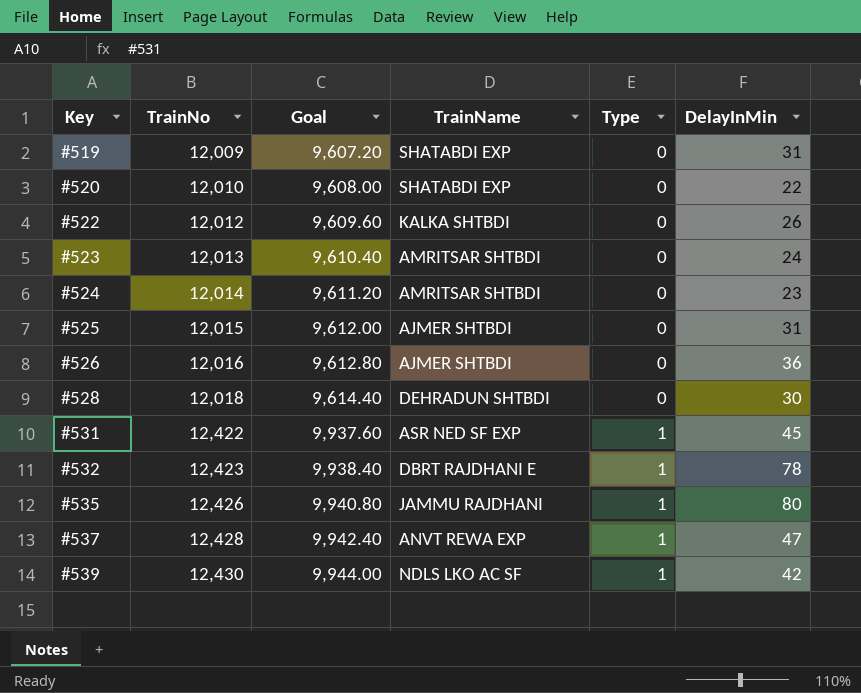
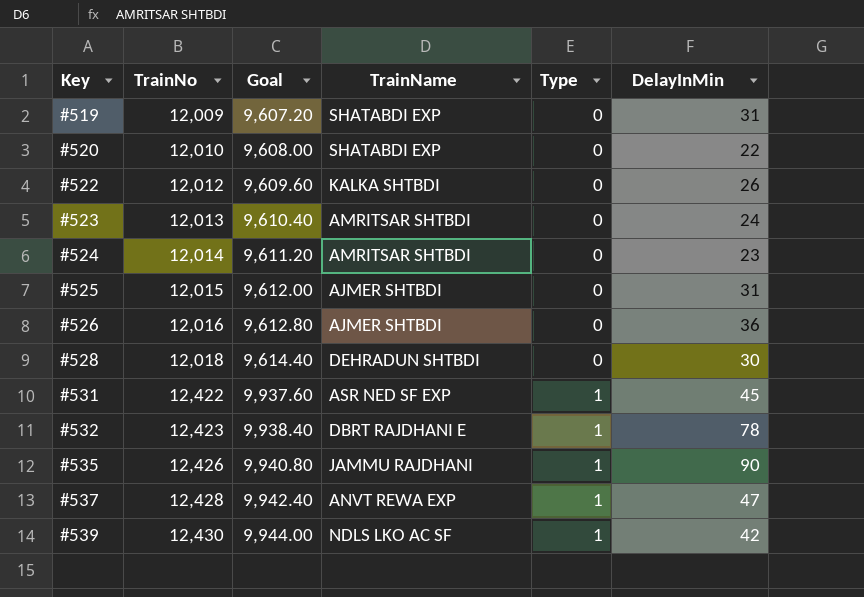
#535 | DelayInMin: 80 -> 90

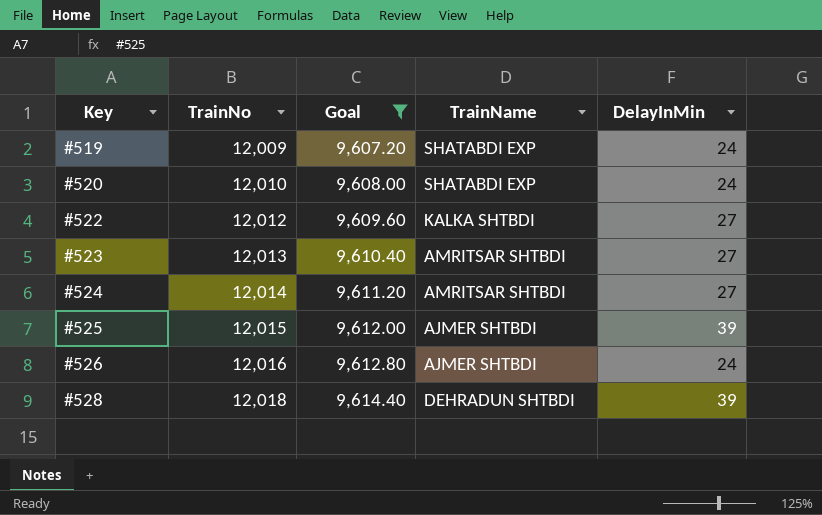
filter: none -> Goal <= 9,614.40
column Type | position: 5 -> none
#519 | DelayInMin: 31 -> 24
#520 | DelayInMin: 22 -> 24
#522 | DelayInMin: 26 -> 27
#523 | DelayInMin: 24 -> 27
#524 | DelayInMin: 23 -> 27
#525 | DelayInMin: 31 -> 39
#526 | DelayInMin: 36 -> 24
#528 | DelayInMin: 30 -> 39

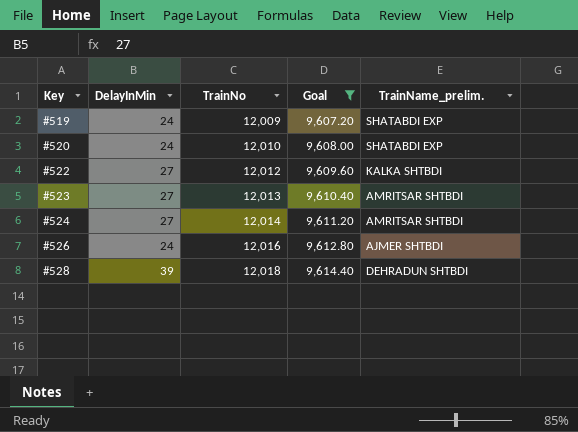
column DelayInMin | position: 5 -> 2
column name: TrainName -> TrainName_prelim.
row #525: 12,015 | 9,612.00 | AJMER SHTBDI | 39 -> none

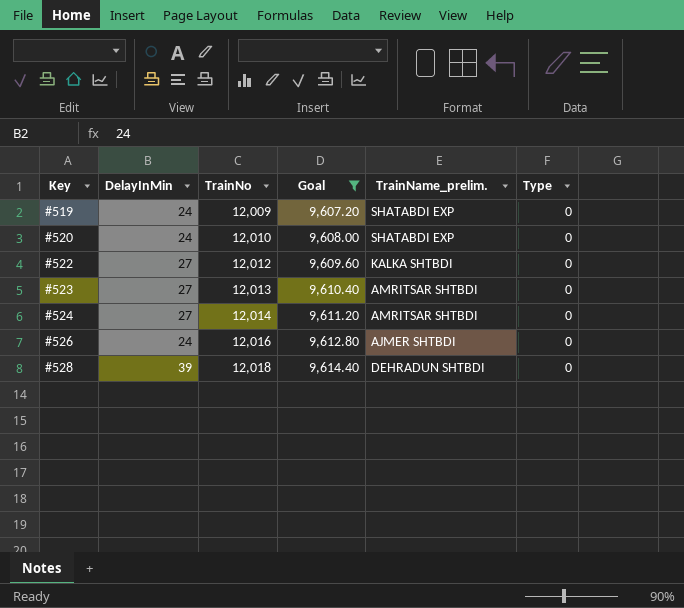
column Type | position: none -> 6

